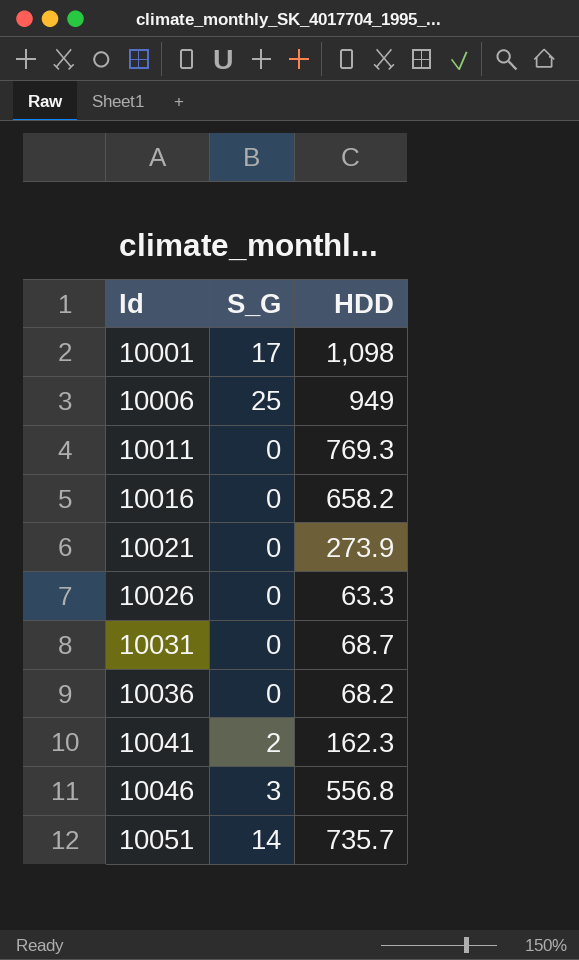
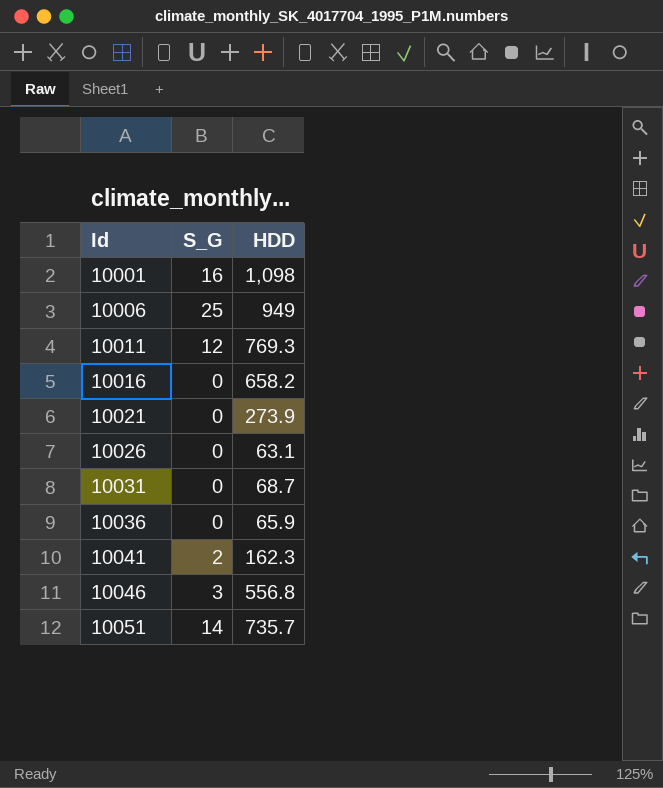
10001 | S_G: 17 -> 16
10011 | S_G: 0 -> 12
10026 | HDD: 63.3 -> 63.1
10036 | HDD: 68.2 -> 65.9

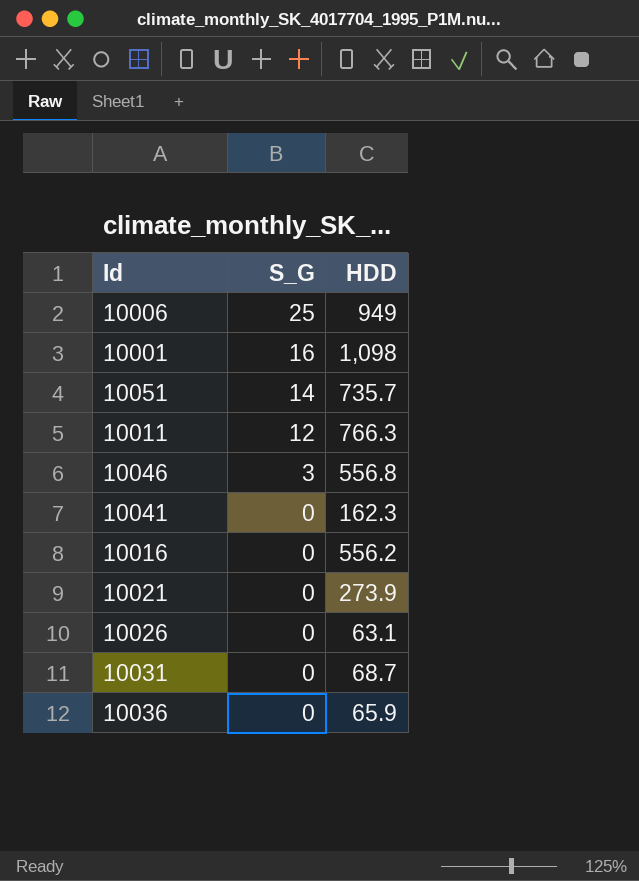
row order: Id ascending -> S_G descending
10011 | HDD: 769.3 -> 766.3
10041 | S_G: 2 -> 0
10016 | HDD: 658.2 -> 556.2

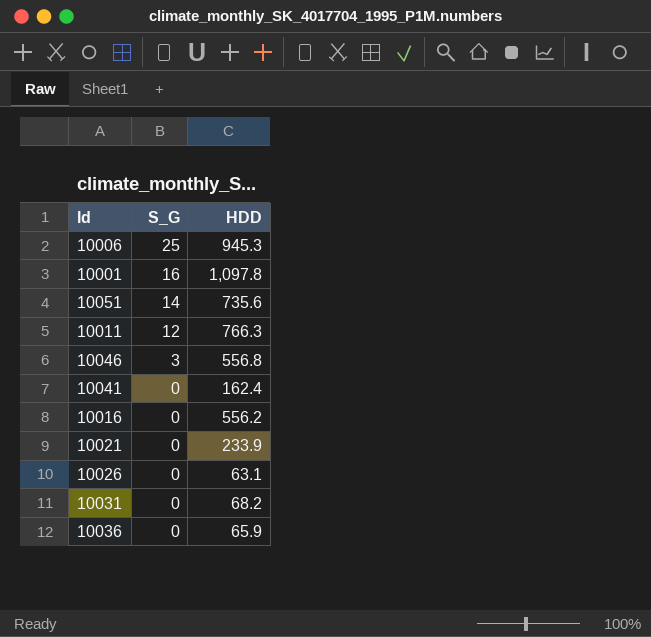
10006 | HDD: 949 -> 945.3
10001 | HDD: 1,098 -> 1,097.8
10051 | HDD: 735.7 -> 735.6
10041 | HDD: 162.3 -> 162.4
10021 | HDD: 273.9 -> 233.9
10031 | HDD: 68.7 -> 68.2

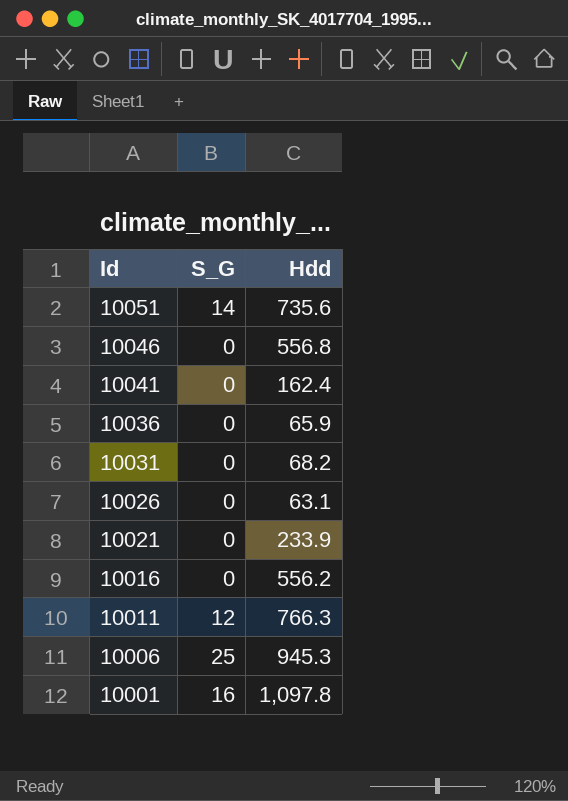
row order: S_G descending -> Id descending
column name: HDD -> Hdd
10046 | S_G: 3 -> 0

